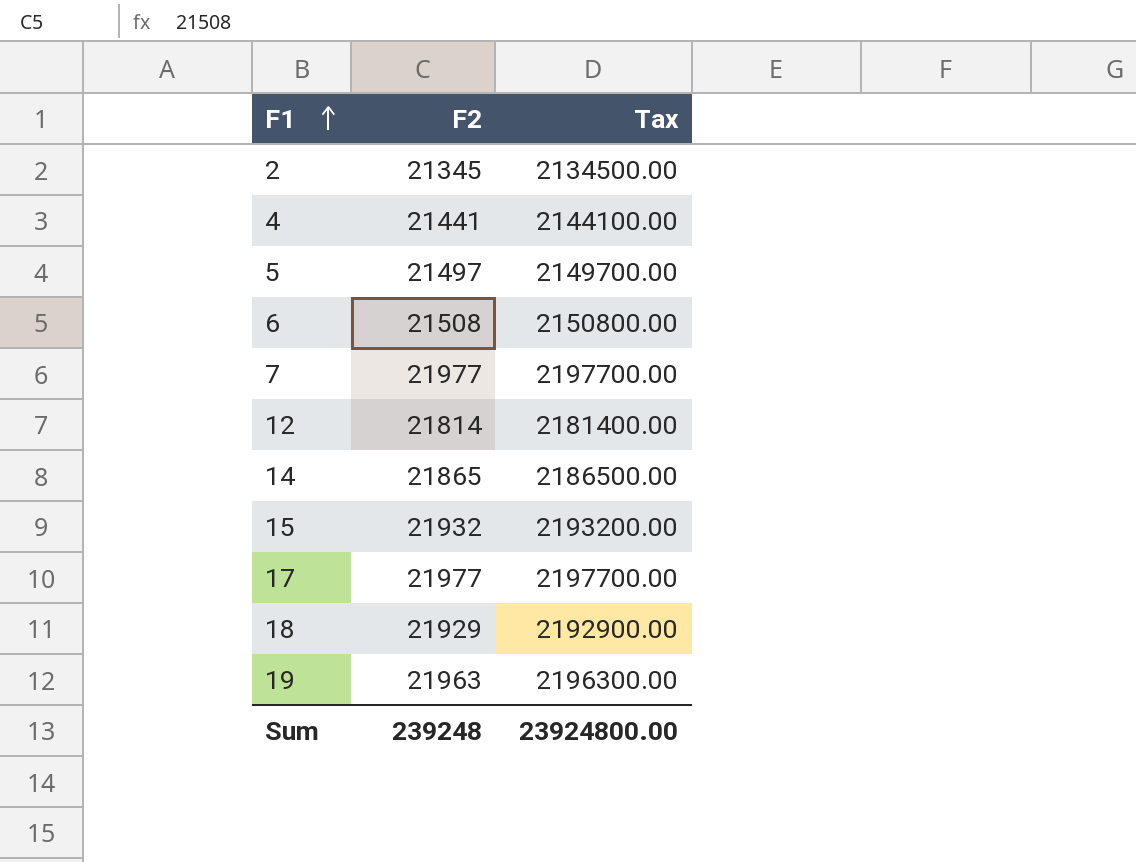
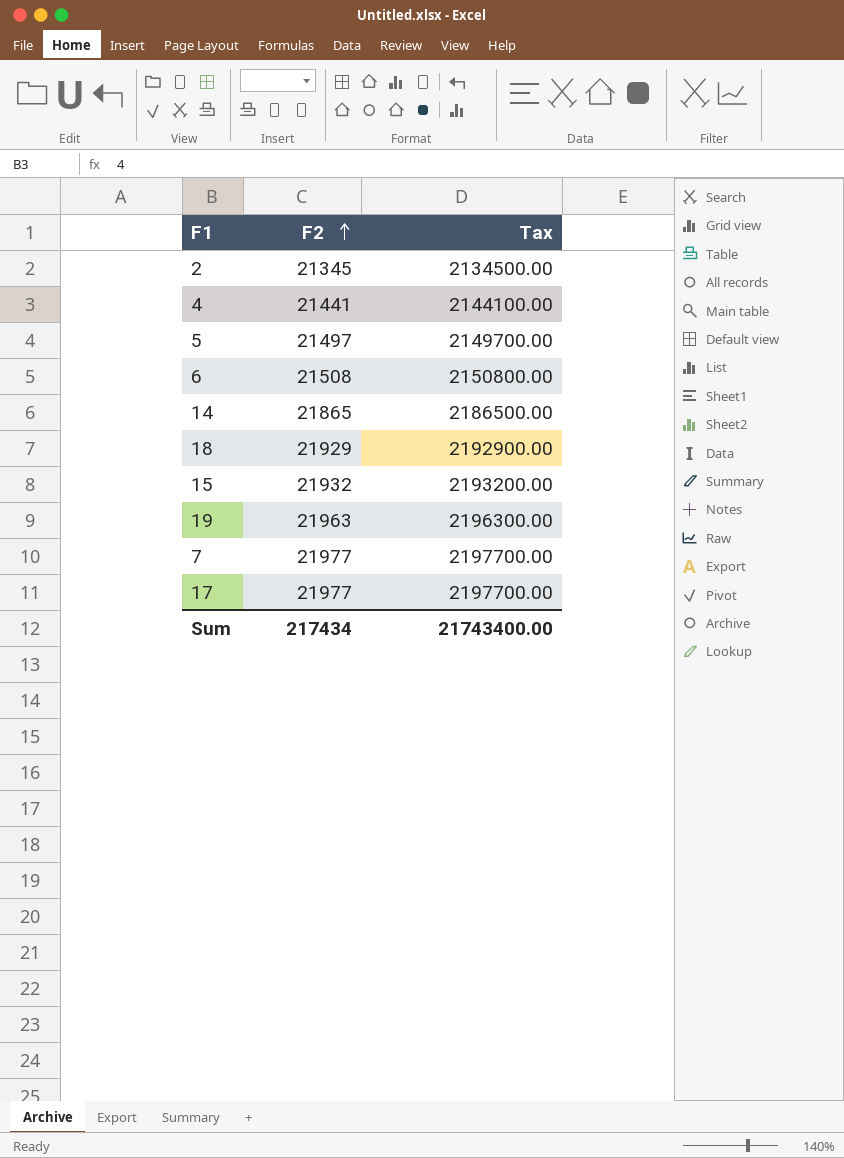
row order: F1 ascending -> F2 ascending
row 12: 21814 | 2181400.00 -> none
Sum | F2: 239248 -> 217434
Sum | Tax: 23924800.00 -> 21743400.00

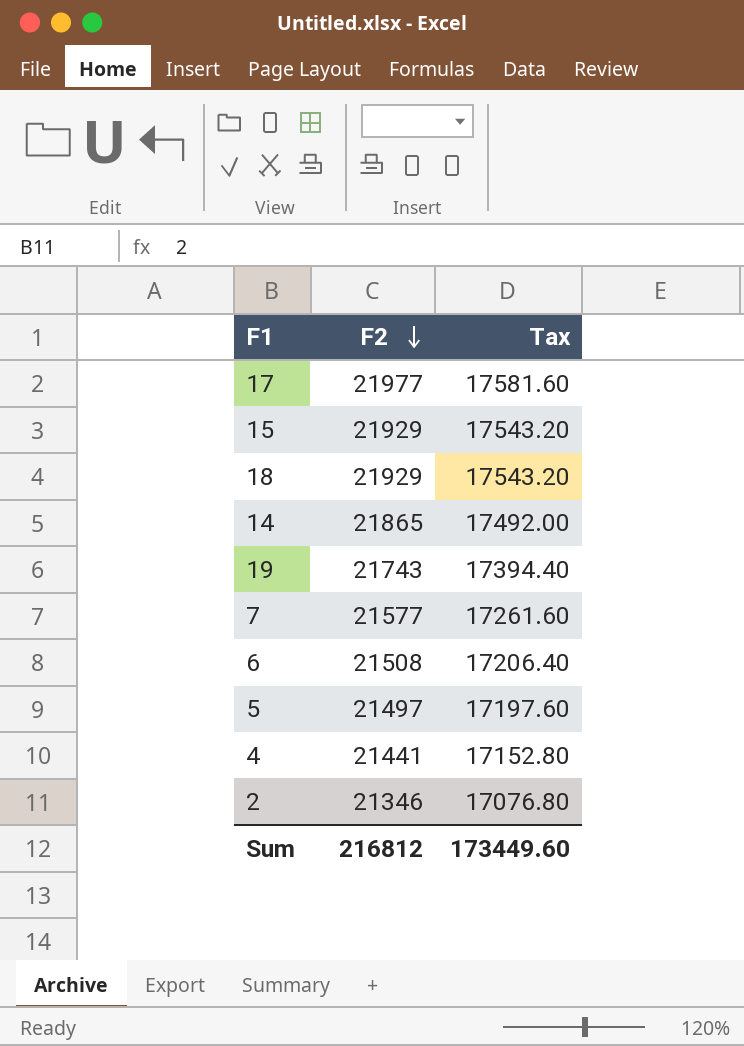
row order: F2 ascending -> F2 descending
column Tax | formula: [F2] * 100 -> [F2] * 0.8
15 | F2: 21932 -> 21929
19 | F2: 21963 -> 21743
7 | F2: 21977 -> 21577
2 | F2: 21345 -> 21346
Sum | F2: 217434 -> 216812
Sum | Tax: 21743400.00 -> 173449.60

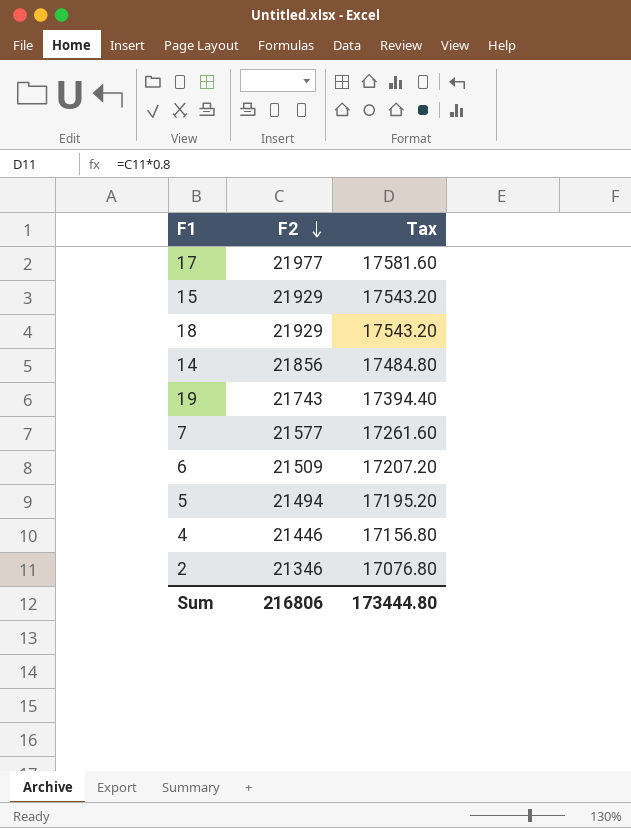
14 | F2: 21865 -> 21856
14 | Tax: 17492.00 -> 17484.80
6 | F2: 21508 -> 21509
6 | Tax: 17206.40 -> 17207.20
5 | F2: 21497 -> 21494
5 | Tax: 17197.60 -> 17195.20
4 | F2: 21441 -> 21446
4 | Tax: 17152.80 -> 17156.80
Sum | F2: 216812 -> 216806
Sum | Tax: 173449.60 -> 173444.80

